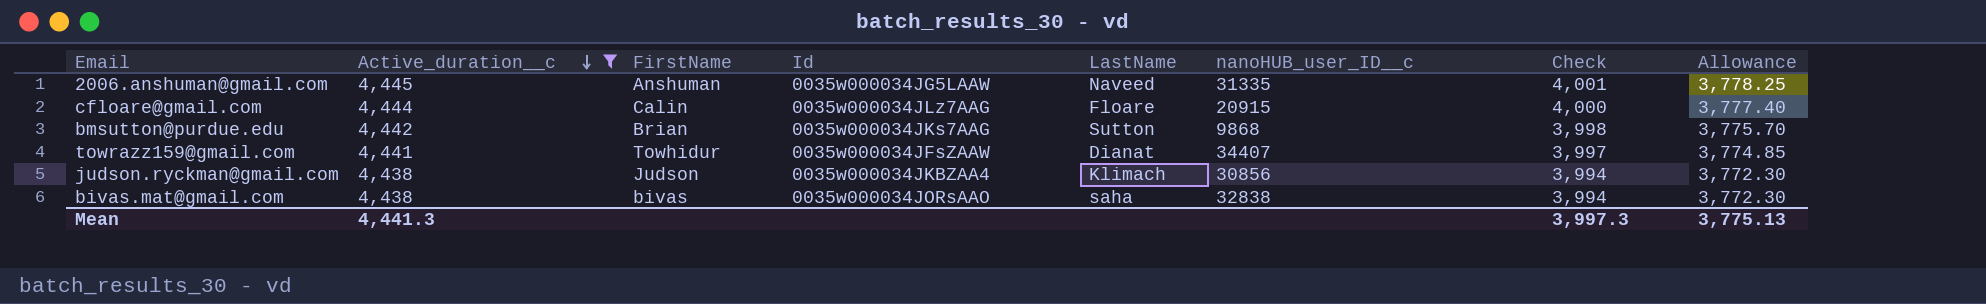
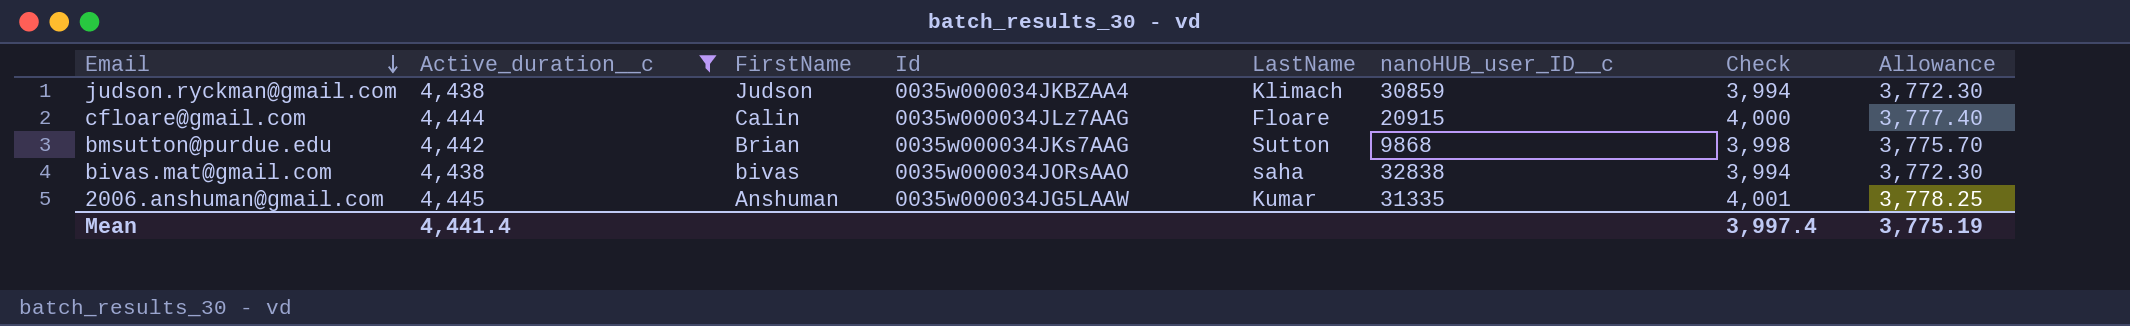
row order: Active_duration__c descending -> Email descending
row towrazz159@gmail.com: 4,441 | Towhidur | 0035w000034JFsZAAW | Dianat | 34407 | 3,997 | 3,774.85 -> none
judson.ryckman@gmail.com | nanoHUB_user_ID__c: 30856 -> 30859
2006.anshuman@gmail.com | LastName: Naveed -> Kumar
Mean | Active_duration__c: 4,441.3 -> 4,441.4
Mean | Check: 3,997.3 -> 3,997.4
Mean | Allowance: 3,775.13 -> 3,775.19

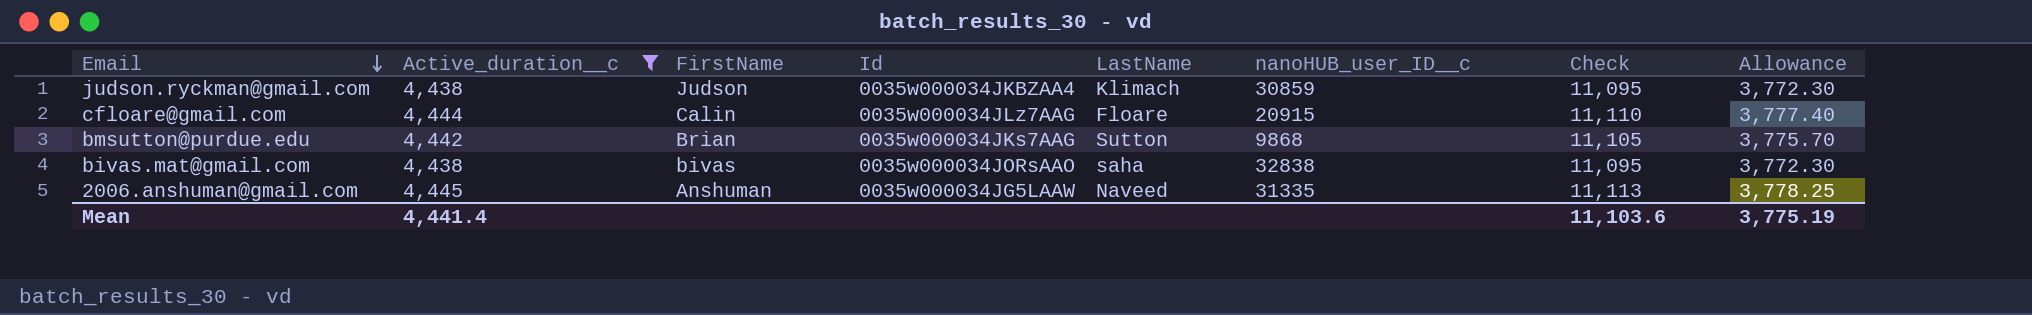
column Check | formula: [Active_duration__c] * 0.9 -> [Active_duration__c] * 2.5
2006.anshuman@gmail.com | LastName: Kumar -> Naveed
Mean | Check: 3,997.4 -> 11,103.6

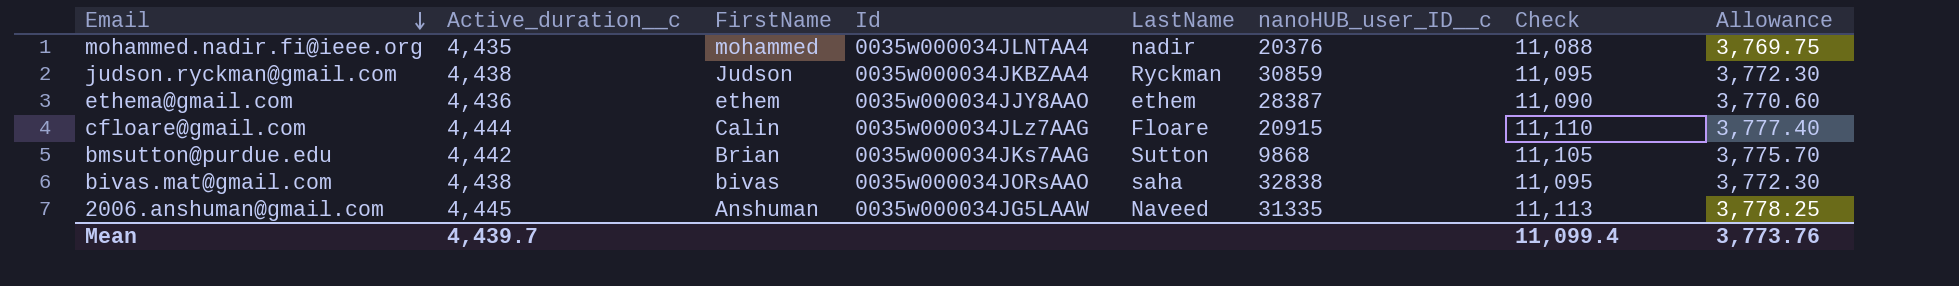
filter: Active_duration__c >= 4,438 -> none
judson.ryckman@gmail.com | LastName: Klimach -> Ryckman
Mean | Active_duration__c: 4,441.4 -> 4,439.7
Mean | Check: 11,103.6 -> 11,099.4
Mean | Allowance: 3,775.19 -> 3,773.76

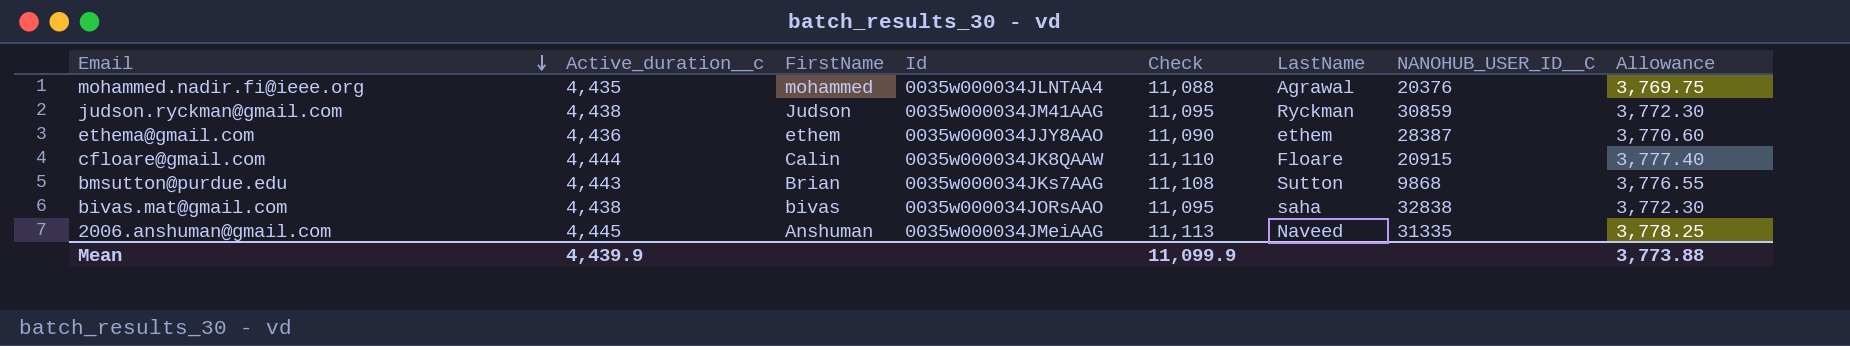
column Check | position: 7 -> 5
column name: nanoHUB_user_ID__c -> NANOHUB_USER_ID__C
mohammed.nadir.fi@ieee.org | LastName: nadir -> Agrawal
judson.ryckman@gmail.com | Id: 0035w000034JKBZAA4 -> 0035w000034JM41AAG
cfloare@gmail.com | Id: 0035w000034JLz7AAG -> 0035w000034JK8QAAW
bmsutton@purdue.edu | Active_duration__c: 4,442 -> 4,443
bmsutton@purdue.edu | Check: 11,105 -> 11,108
bmsutton@purdue.edu | Allowance: 3,775.70 -> 3,776.55
2006.anshuman@gmail.com | Id: 0035w000034JG5LAAW -> 0035w000034JMeiAAG
Mean | Active_duration__c: 4,439.7 -> 4,439.9
Mean | Check: 11,099.4 -> 11,099.9
Mean | Allowance: 3,773.76 -> 3,773.88

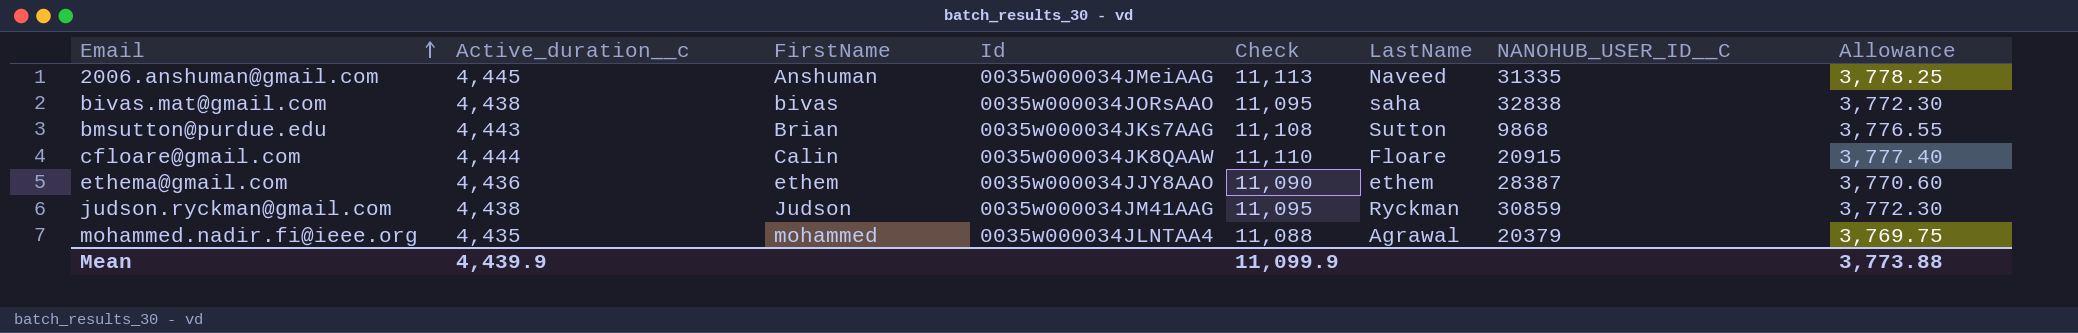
row order: Email descending -> Email ascending
mohammed.nadir.fi@ieee.org | NANOHUB_USER_ID__C: 20376 -> 20379

